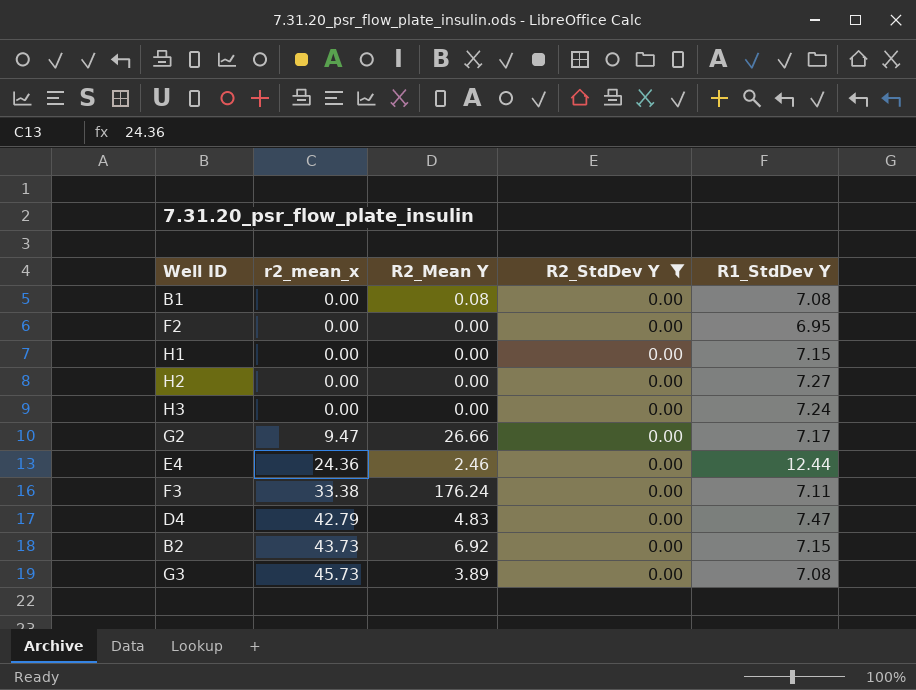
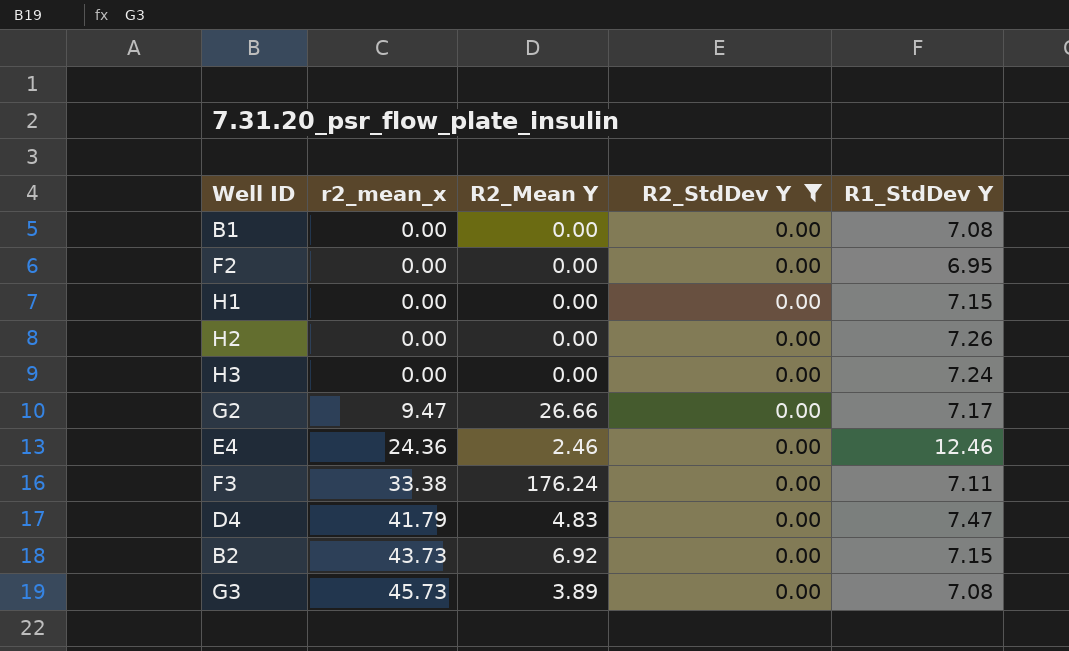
B1 | R2_Mean Y: 0.08 -> 0.00
H2 | R1_StdDev Y: 7.27 -> 7.26
E4 | R1_StdDev Y: 12.44 -> 12.46
D4 | r2_mean_x: 42.79 -> 41.79

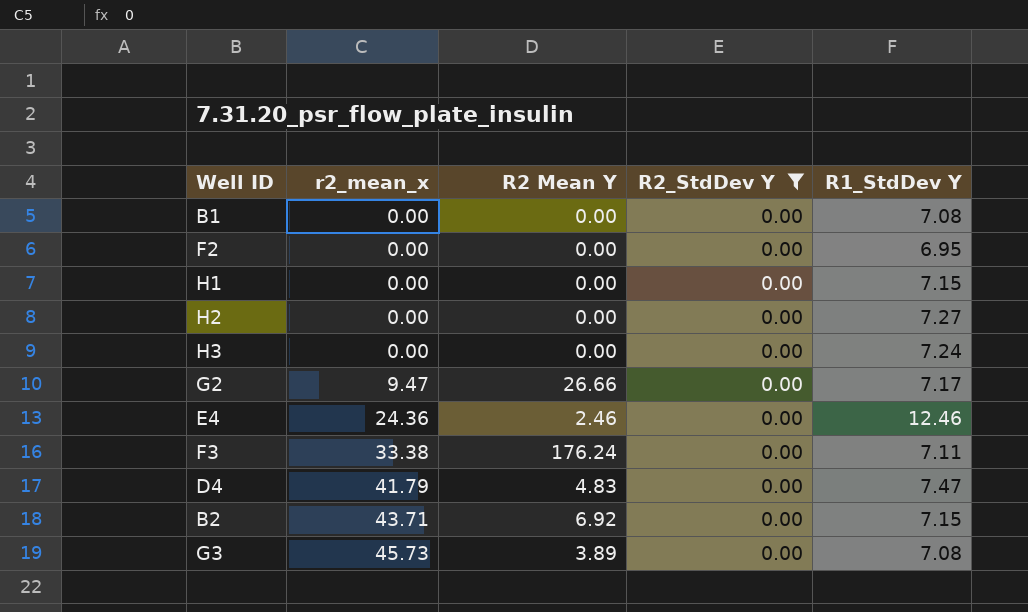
column name: R2_Mean Y -> R2 Mean Y
H2 | R1_StdDev Y: 7.26 -> 7.27
B2 | r2_mean_x: 43.73 -> 43.71

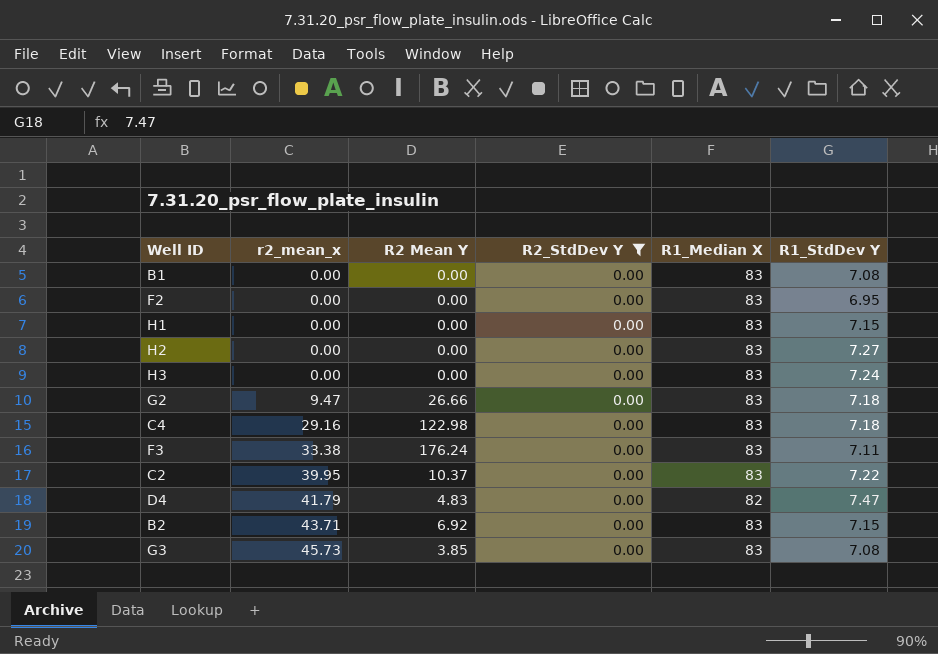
column R1_Median X | position: none -> 5
row E4: 24.36 | 2.46 | 0.00 | 12.46 -> none
G2 | R1_StdDev Y: 7.17 -> 7.18
row C4: none -> 29.16 | 122.98 | 0.00 | 83 | 7.18
row C2: none -> 39.95 | 10.37 | 0.00 | 83 | 7.22
G3 | R2 Mean Y: 3.89 -> 3.85

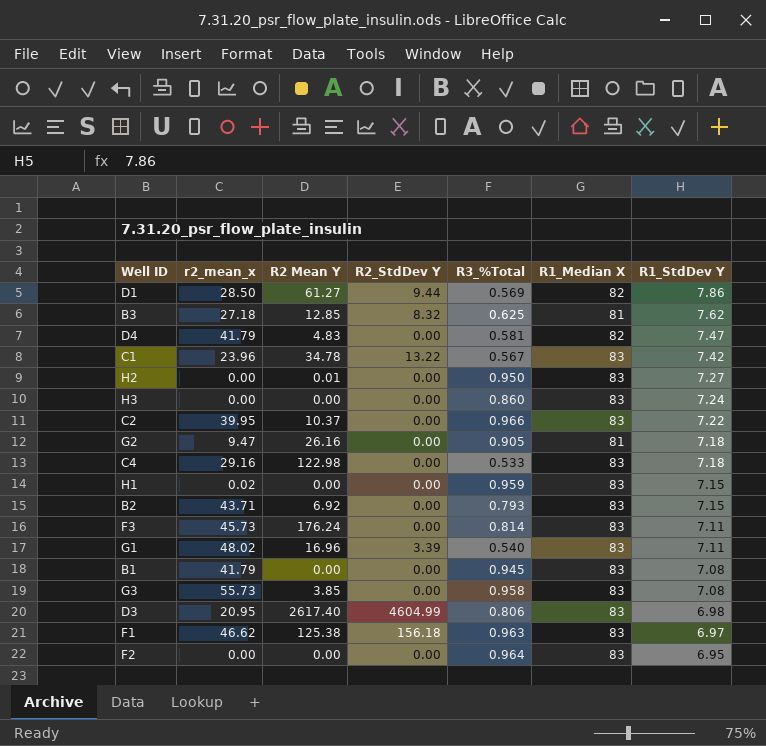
filter: R2_StdDev Y = 0.00 -> none
row order: r2_mean_x ascending -> R1_StdDev Y descending
column R3_%Total | position: none -> 5
H2 | R2 Mean Y: 0.00 -> 0.01
G2 | R2 Mean Y: 26.66 -> 26.16
G2 | R1_Median X: 83 -> 81
H1 | r2_mean_x: 0.00 -> 0.02
F3 | r2_mean_x: 33.38 -> 45.73
B1 | r2_mean_x: 0.00 -> 41.79
G3 | r2_mean_x: 45.73 -> 55.73

